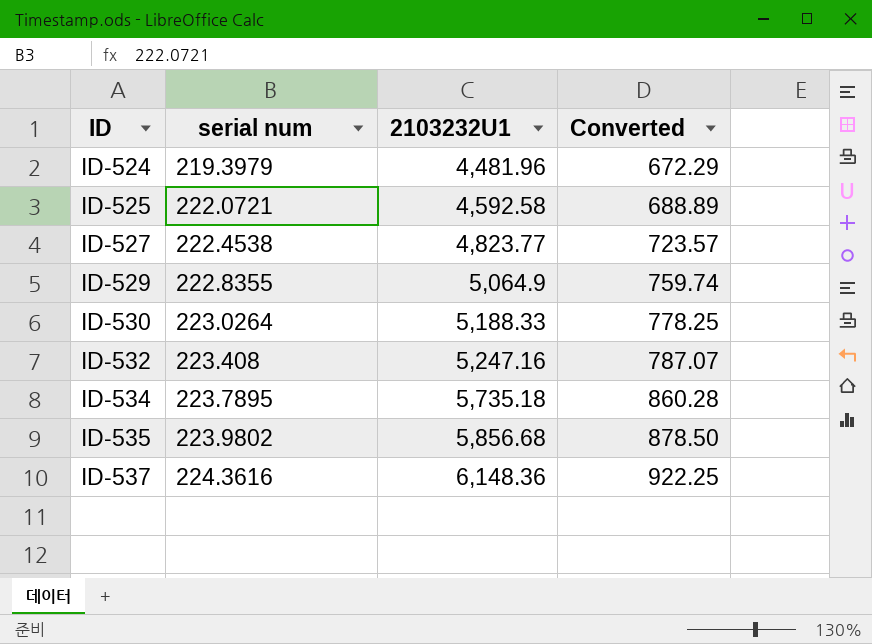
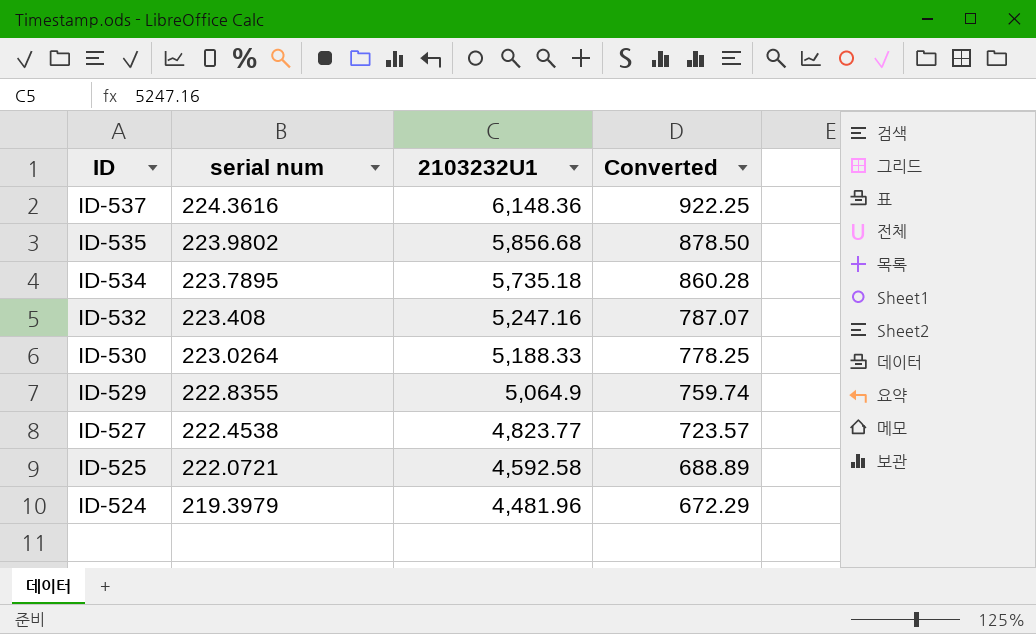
row order: ID ascending -> ID descending

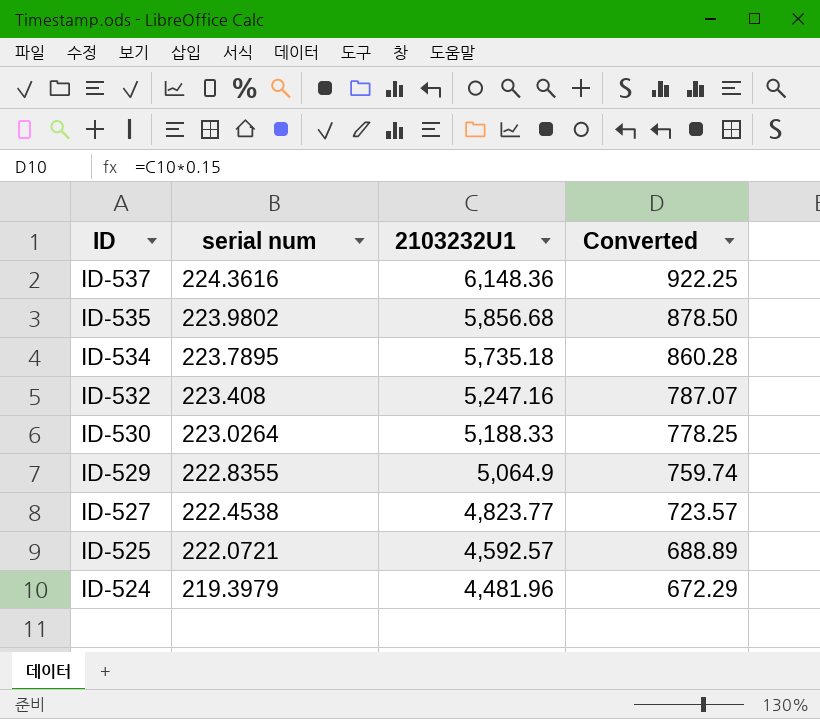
ID-525 | 2103232U1: 4,592.58 -> 4,592.57

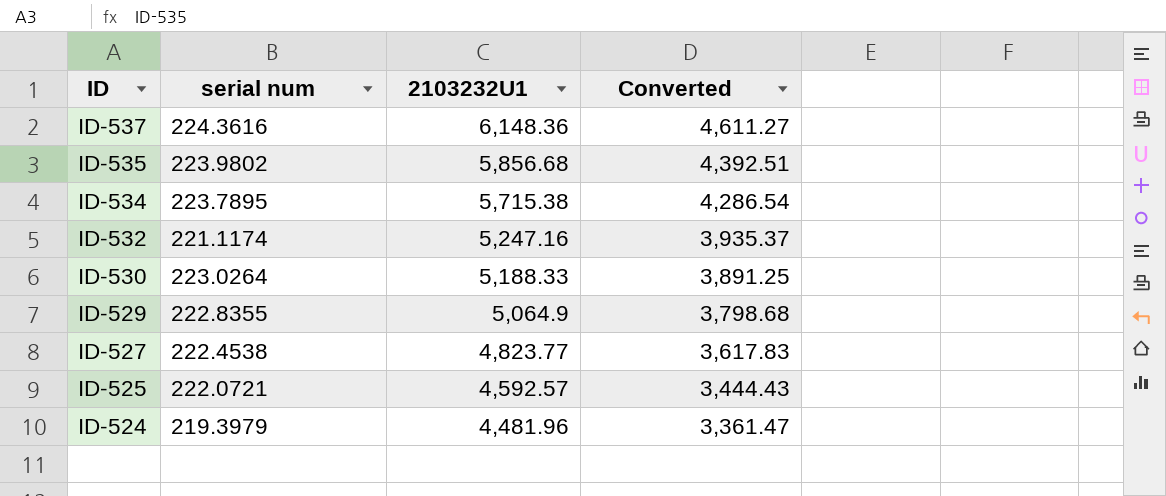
column Converted | formula: [2103232U1] * 0.15 -> [2103232U1] * 0.75
ID-534 | 2103232U1: 5,735.18 -> 5,715.38
ID-532 | serial num: 223.408 -> 221.1174

